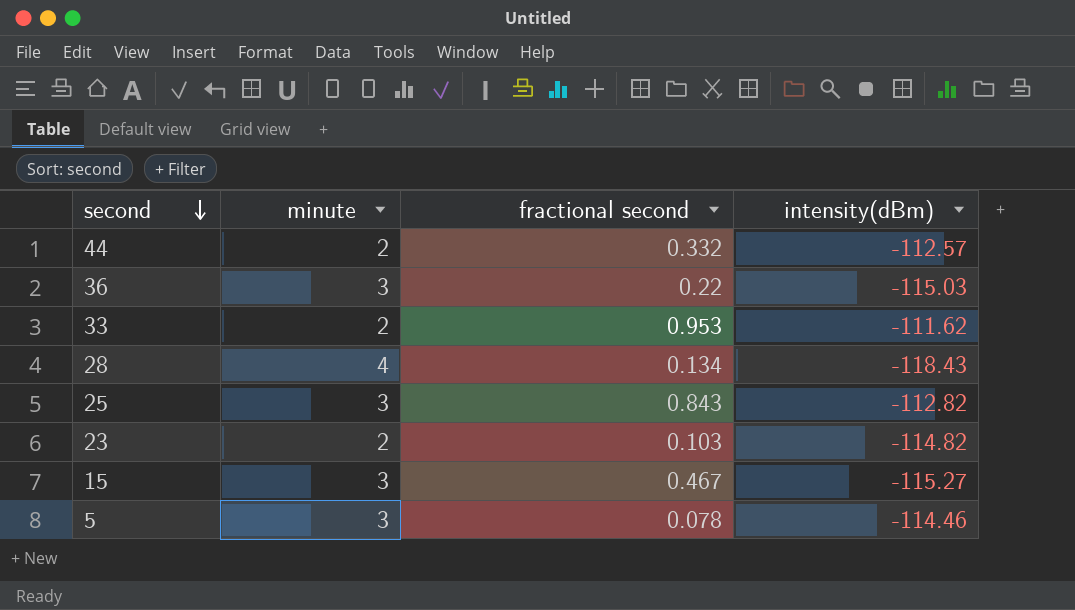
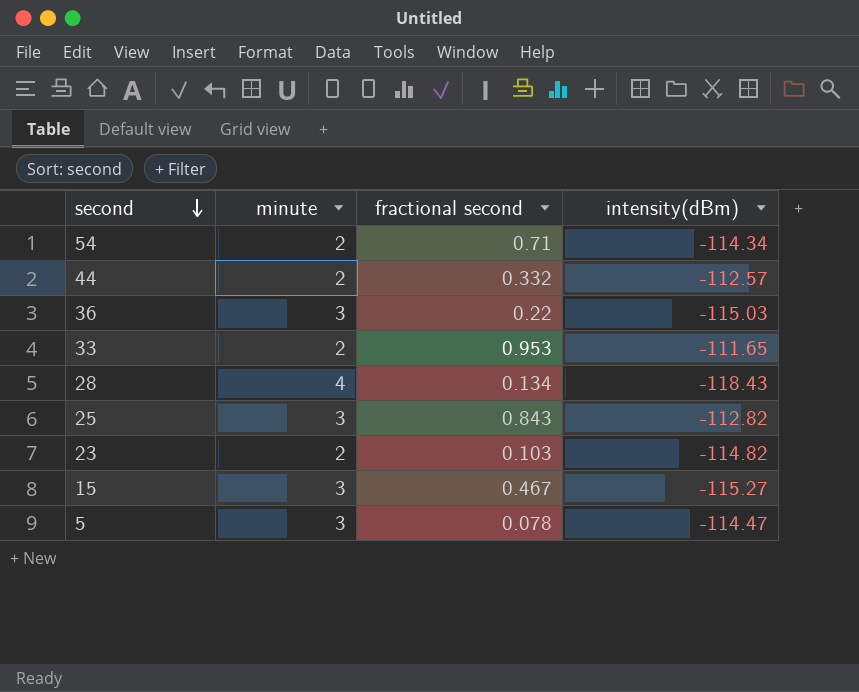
row 54: none -> 2 | 0.71 | -114.34
33 | intensity(dBm): -111.62 -> -111.65
5 | intensity(dBm): -114.46 -> -114.47

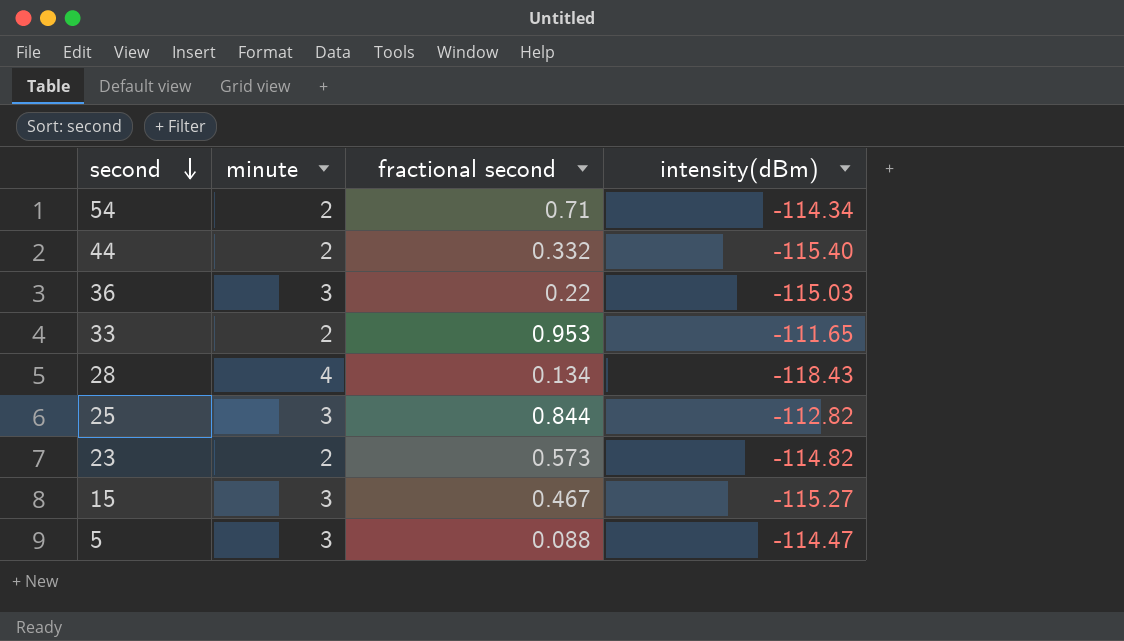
44 | intensity(dBm): -112.57 -> -115.40
25 | fractional second: 0.843 -> 0.844
23 | fractional second: 0.103 -> 0.573
5 | fractional second: 0.078 -> 0.088

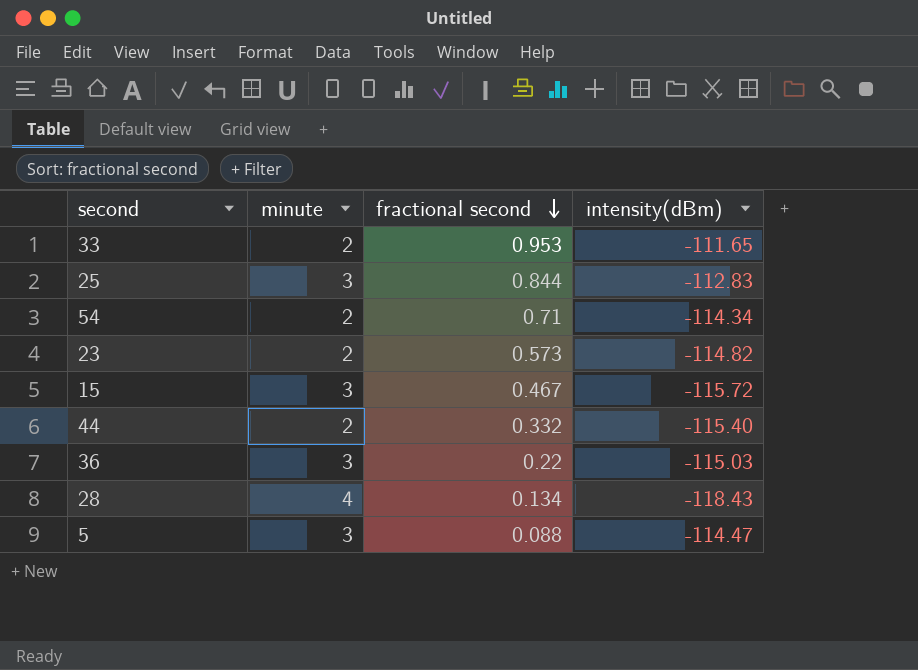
row order: second descending -> fractional second descending
25 | intensity(dBm): -112.82 -> -112.83
15 | intensity(dBm): -115.27 -> -115.72

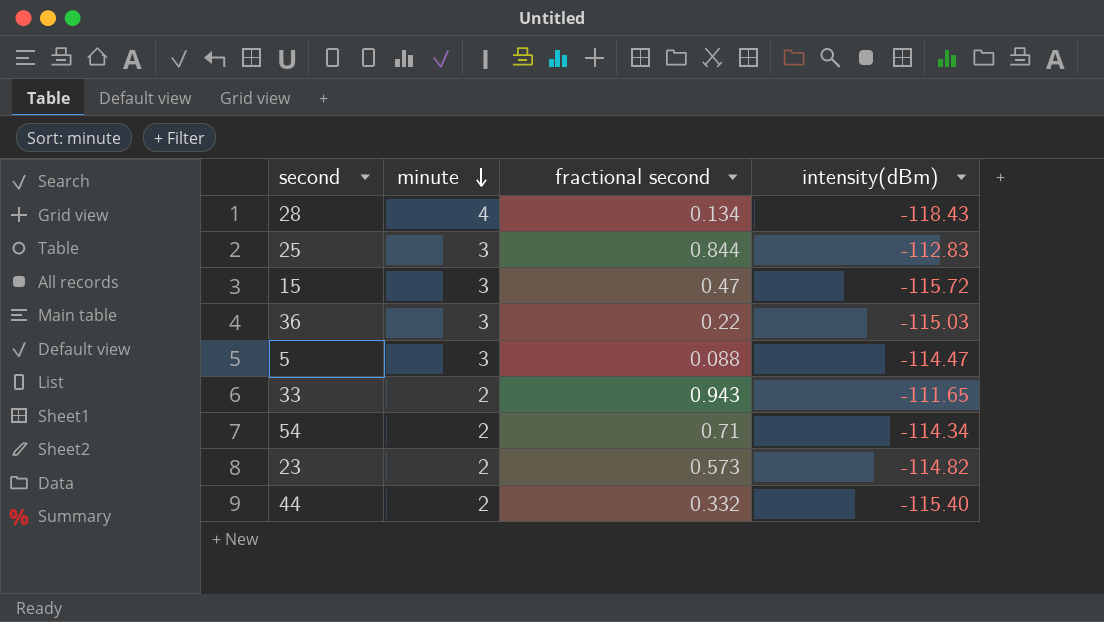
row order: fractional second descending -> minute descending
15 | fractional second: 0.467 -> 0.47
33 | fractional second: 0.953 -> 0.943

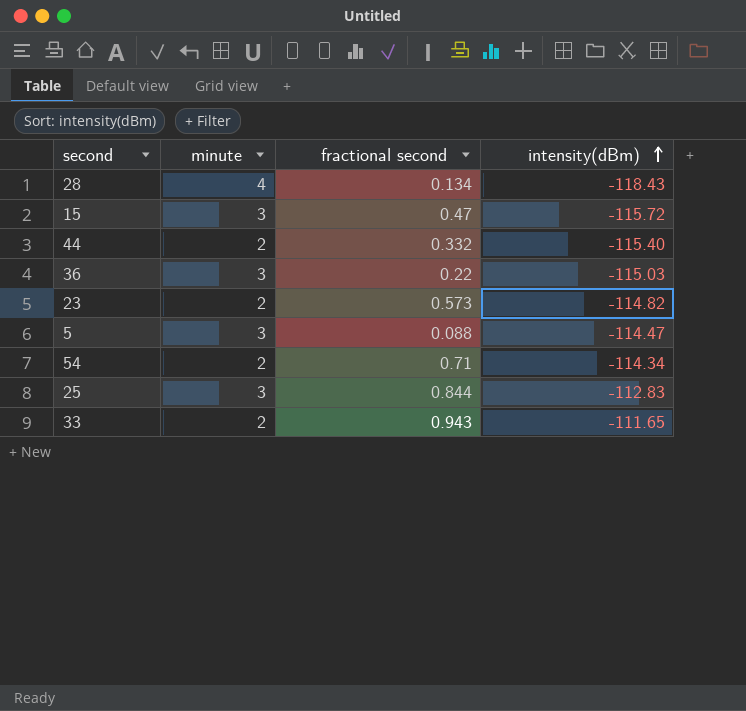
row order: minute descending -> intensity(dBm) ascending

